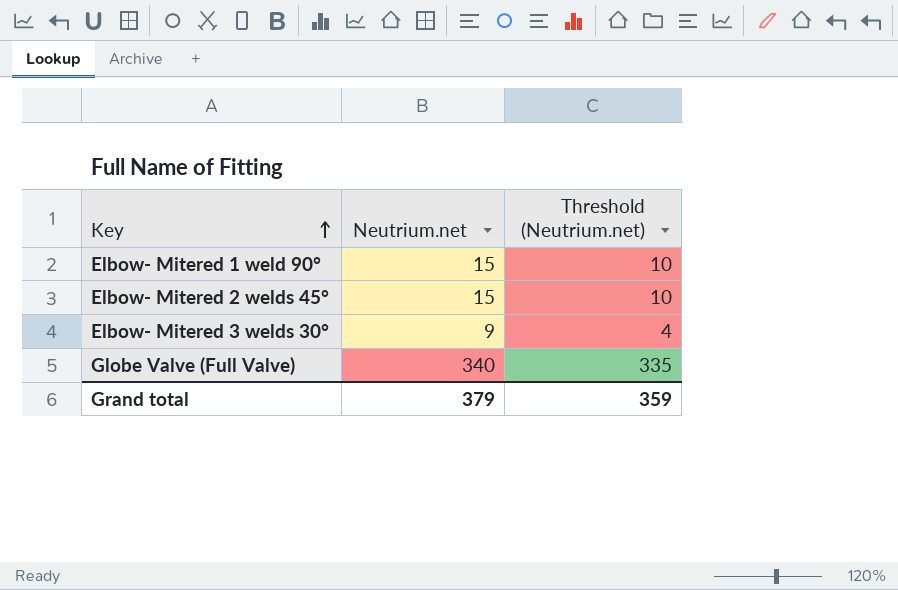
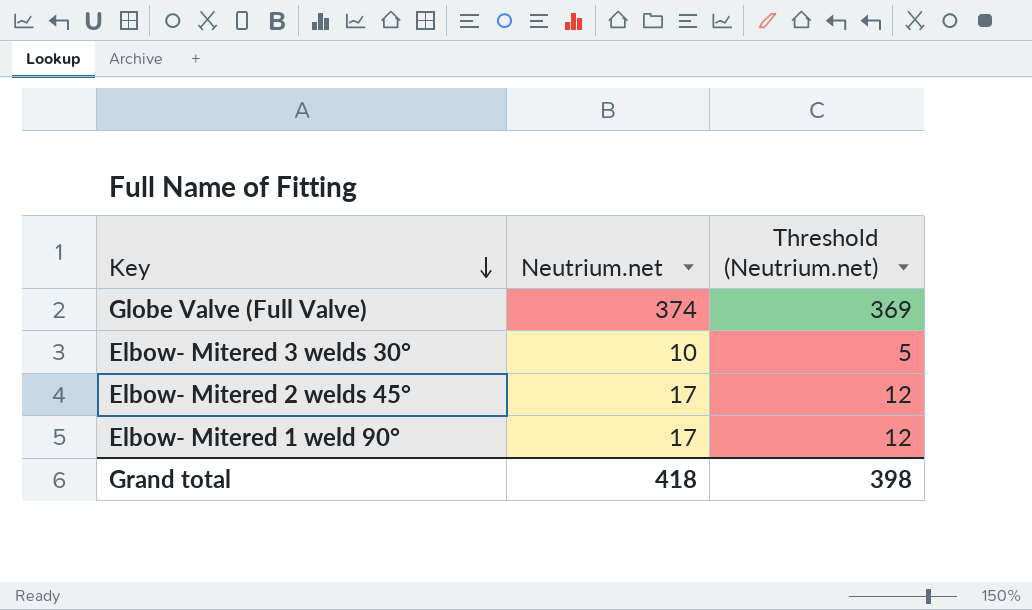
row order: Key ascending -> Key descending
Globe Valve (Full Valve) | Neutrium.net: 340 -> 374
Globe Valve (Full Valve) | Threshold (Neutrium.net): 335 -> 369
Elbow- Mitered 3 welds 30° | Neutrium.net: 9 -> 10
Elbow- Mitered 3 welds 30° | Threshold (Neutrium.net): 4 -> 5
Elbow- Mitered 2 welds 45° | Neutrium.net: 15 -> 17
Elbow- Mitered 2 welds 45° | Threshold (Neutrium.net): 10 -> 12
Elbow- Mitered 1 weld 90° | Neutrium.net: 15 -> 17
Elbow- Mitered 1 weld 90° | Threshold (Neutrium.net): 10 -> 12
Grand total | Neutrium.net: 379 -> 418
Grand total | Threshold (Neutrium.net): 359 -> 398

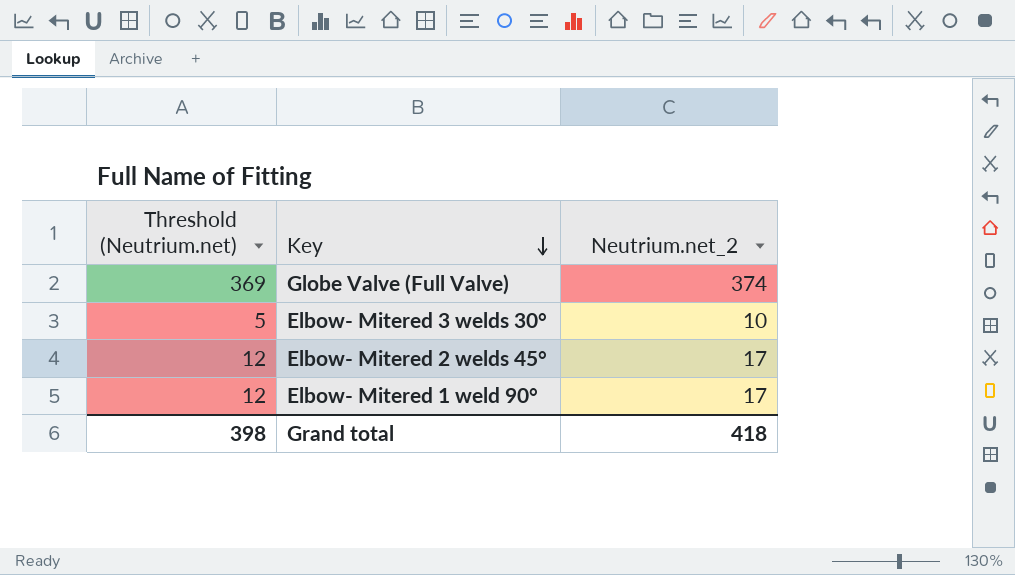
column Threshold (Neutrium.net) | position: 3 -> 1
column name: Neutrium.net -> Neutrium.net_2

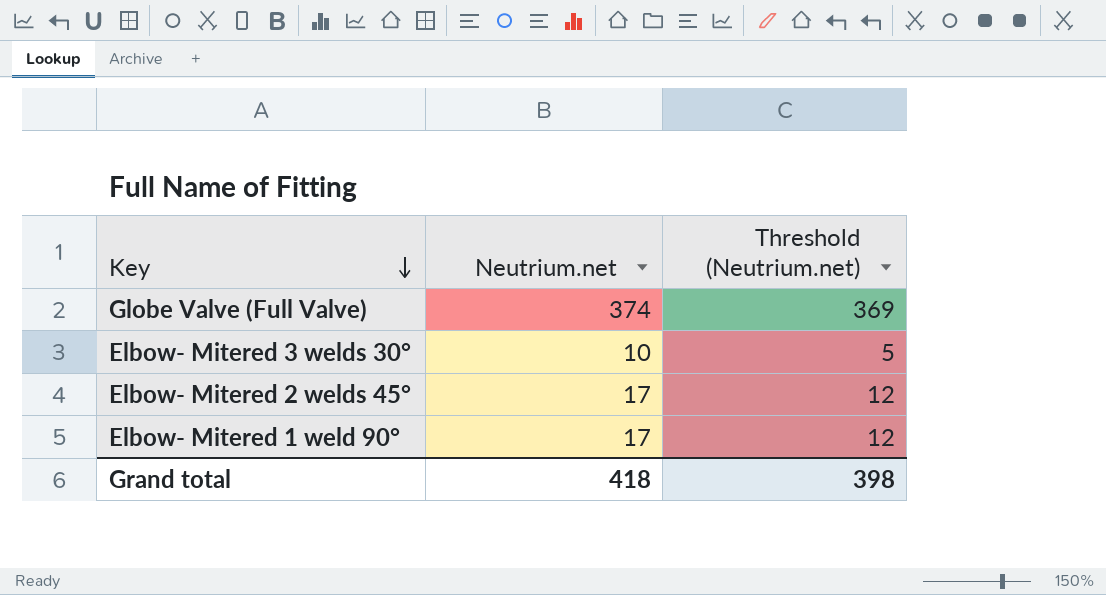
column name: Neutrium.net_2 -> Neutrium.net
column Threshold (Neutrium.net) | position: 1 -> 3

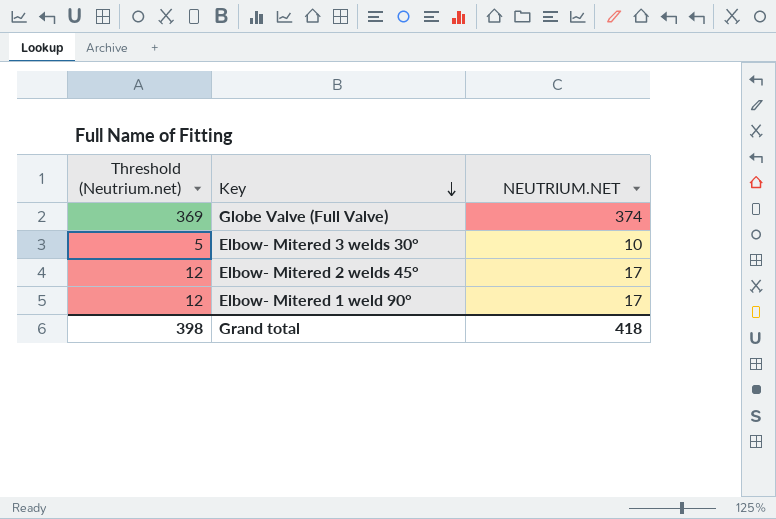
column Threshold (Neutrium.net) | position: 3 -> 1
column name: Neutrium.net -> NEUTRIUM.NET

